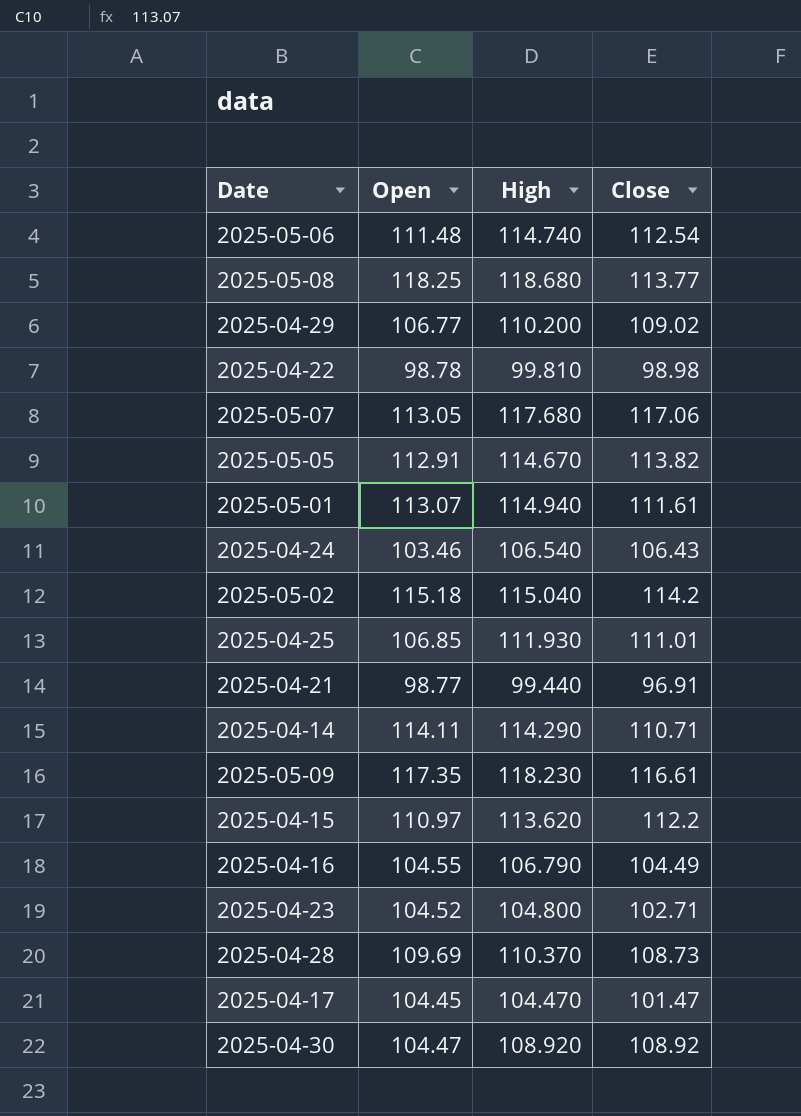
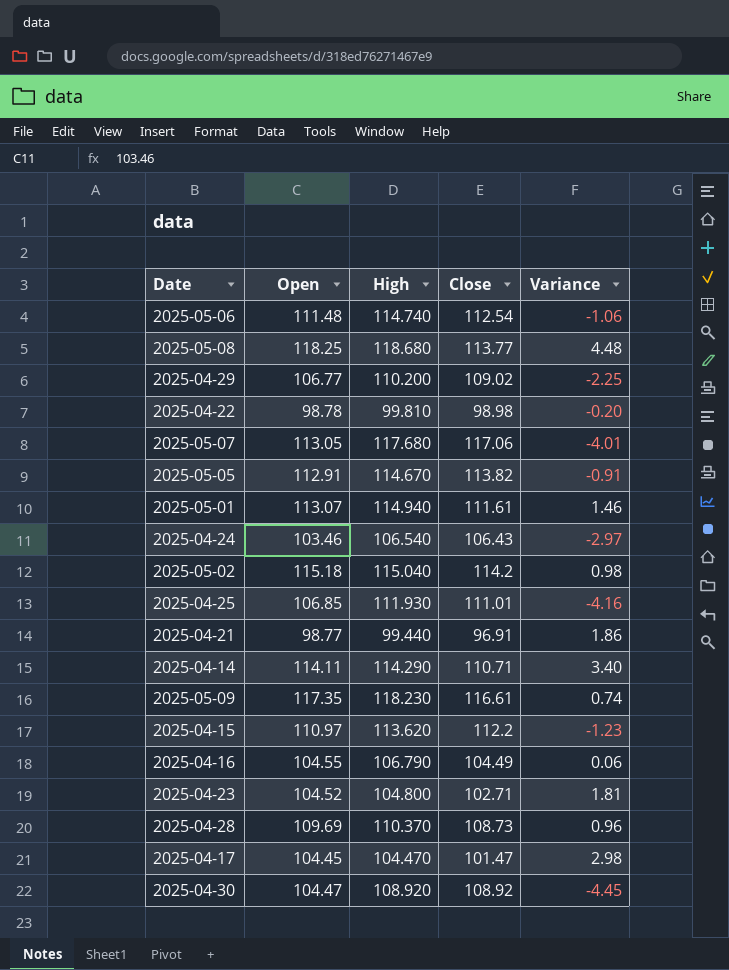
column Variance | formula: none -> [Open] - [Close]

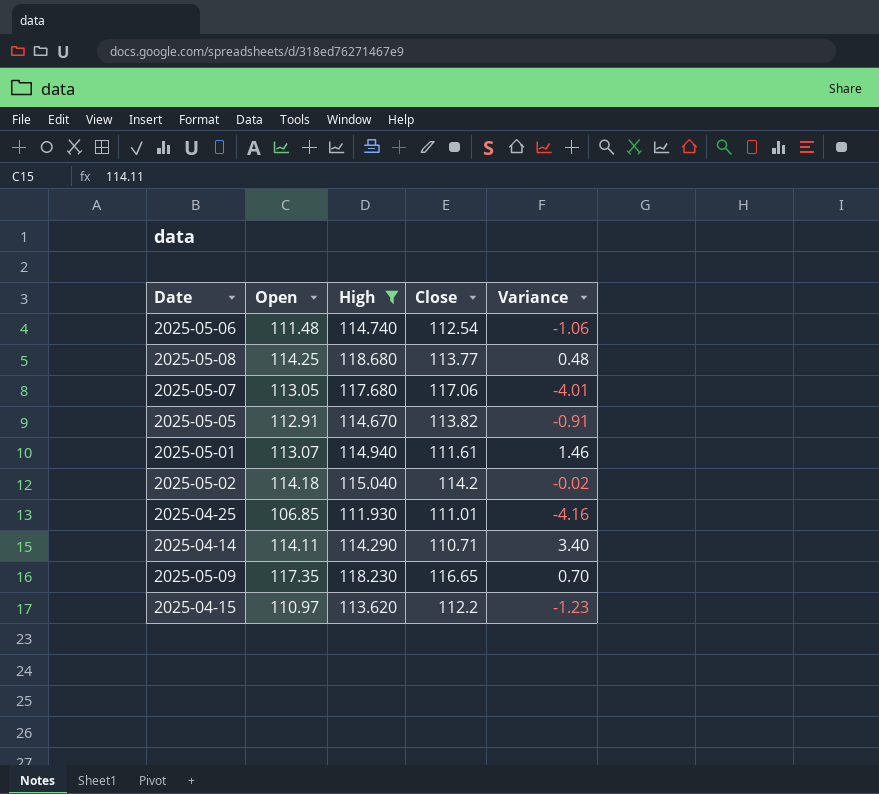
filter: none -> High >= 111.930
2025-05-08 | Open: 118.25 -> 114.25
2025-05-08 | Variance: 4.48 -> 0.48
2025-05-02 | Open: 115.18 -> 114.18
2025-05-02 | Variance: 0.98 -> -0.02
2025-05-09 | Close: 116.61 -> 116.65
2025-05-09 | Variance: 0.74 -> 0.70

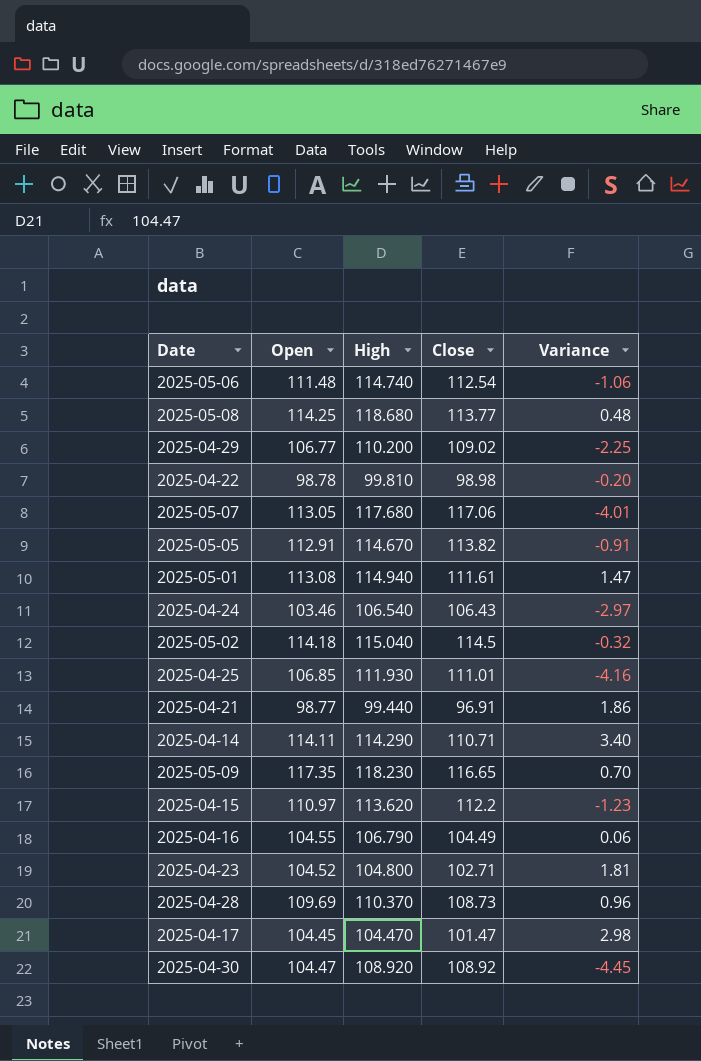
filter: High >= 111.930 -> none
2025-05-01 | Open: 113.07 -> 113.08
2025-05-01 | Variance: 1.46 -> 1.47
2025-05-02 | Close: 114.2 -> 114.5
2025-05-02 | Variance: -0.02 -> -0.32

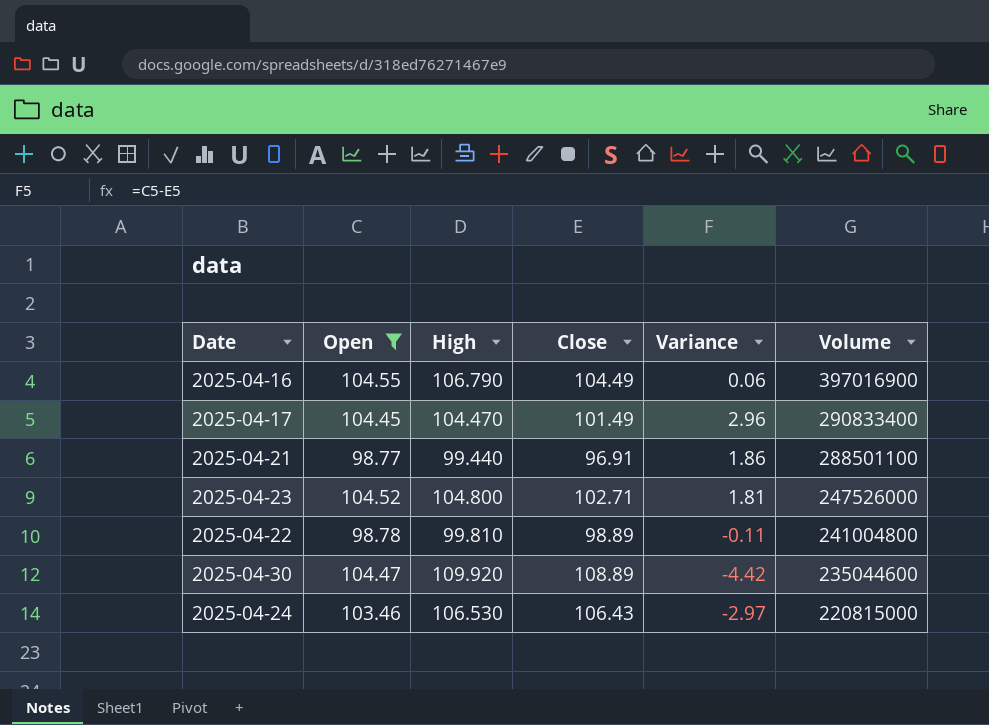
filter: none -> Open <= 104.55
row order: none -> Volume descending
column Volume | position: none -> 6
2025-04-17 | Close: 101.47 -> 101.49
2025-04-17 | Variance: 2.98 -> 2.96
2025-04-22 | Close: 98.98 -> 98.89
2025-04-22 | Variance: -0.20 -> -0.11
2025-04-30 | High: 108.920 -> 109.920
2025-04-30 | Close: 108.92 -> 108.89
2025-04-30 | Variance: -4.45 -> -4.42
2025-04-24 | High: 106.540 -> 106.530

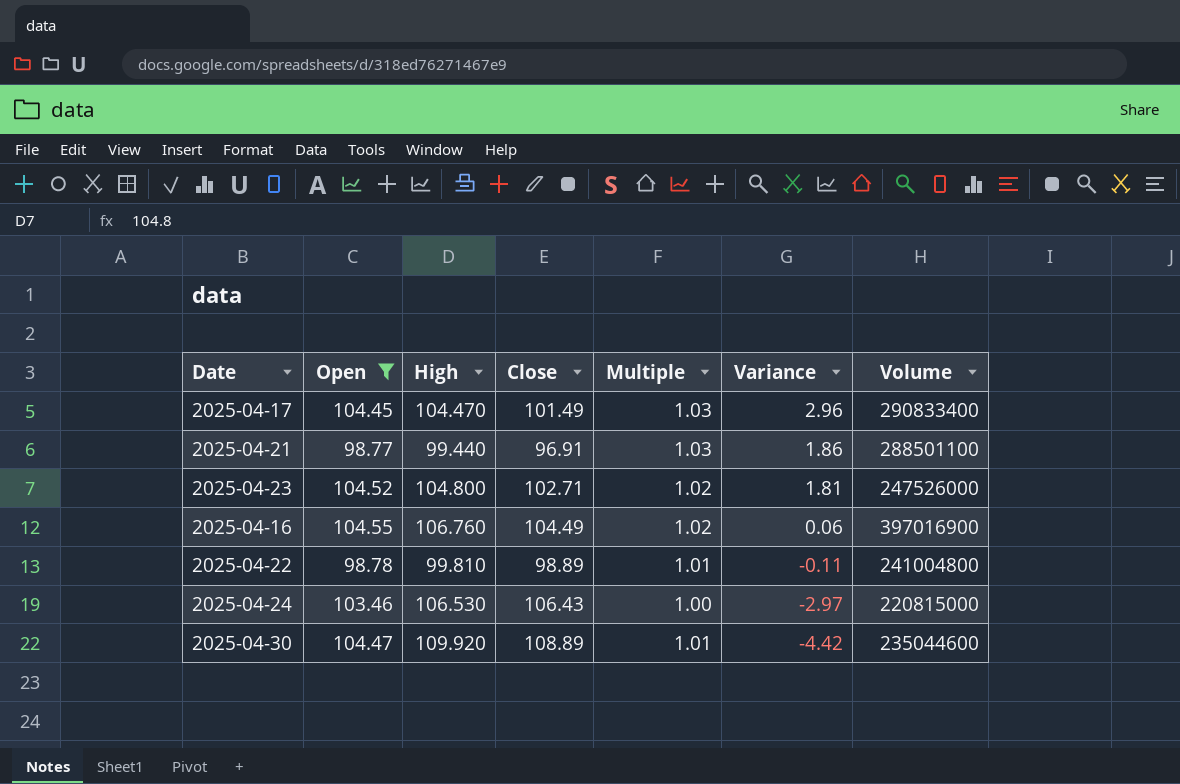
row order: Volume descending -> Variance descending
column Multiple | formula: none -> [High] / [Close]
2025-04-16 | High: 106.790 -> 106.760

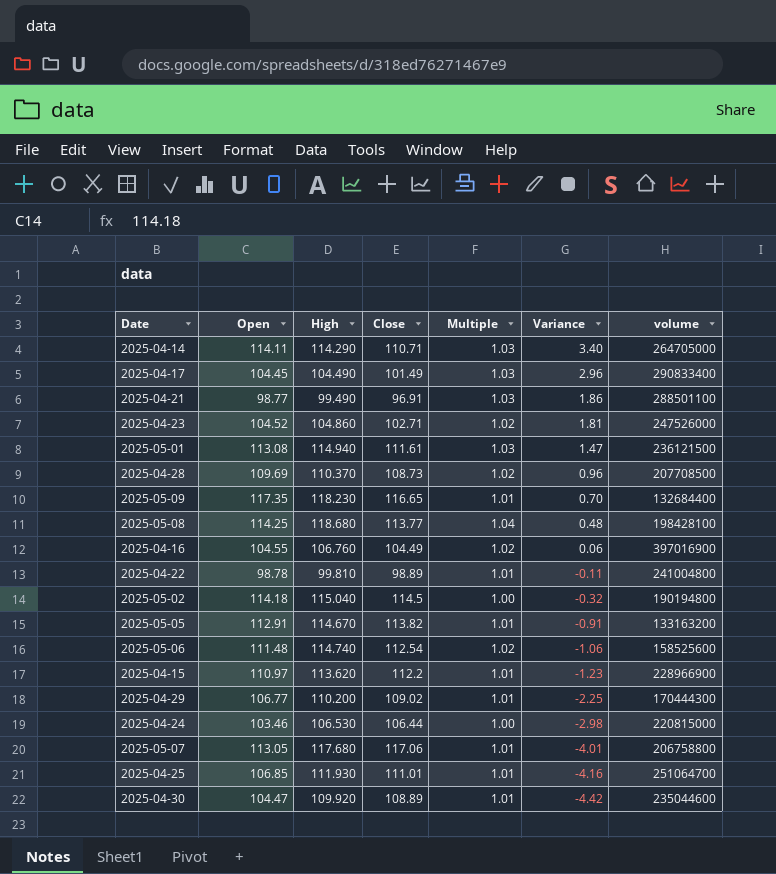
filter: Open <= 104.55 -> none
column name: Volume -> volume
2025-04-17 | High: 104.470 -> 104.490
2025-04-21 | High: 99.440 -> 99.490
2025-04-23 | High: 104.800 -> 104.860
2025-04-24 | Close: 106.43 -> 106.44
2025-04-24 | Variance: -2.97 -> -2.98

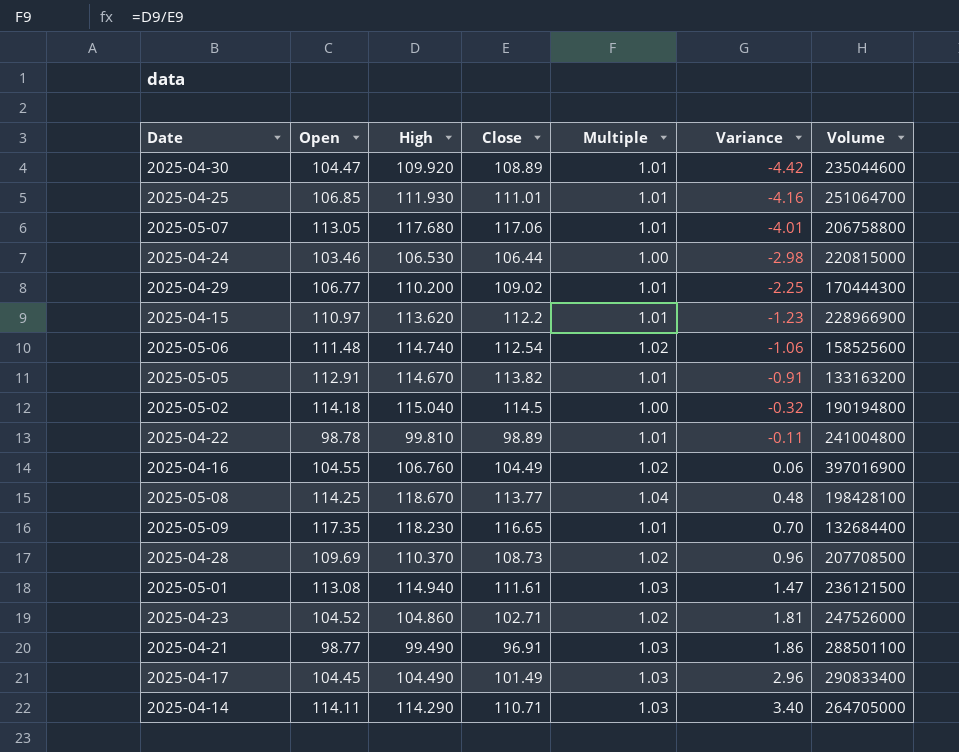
row order: Variance descending -> Variance ascending
column name: volume -> Volume
2025-05-08 | High: 118.680 -> 118.670

